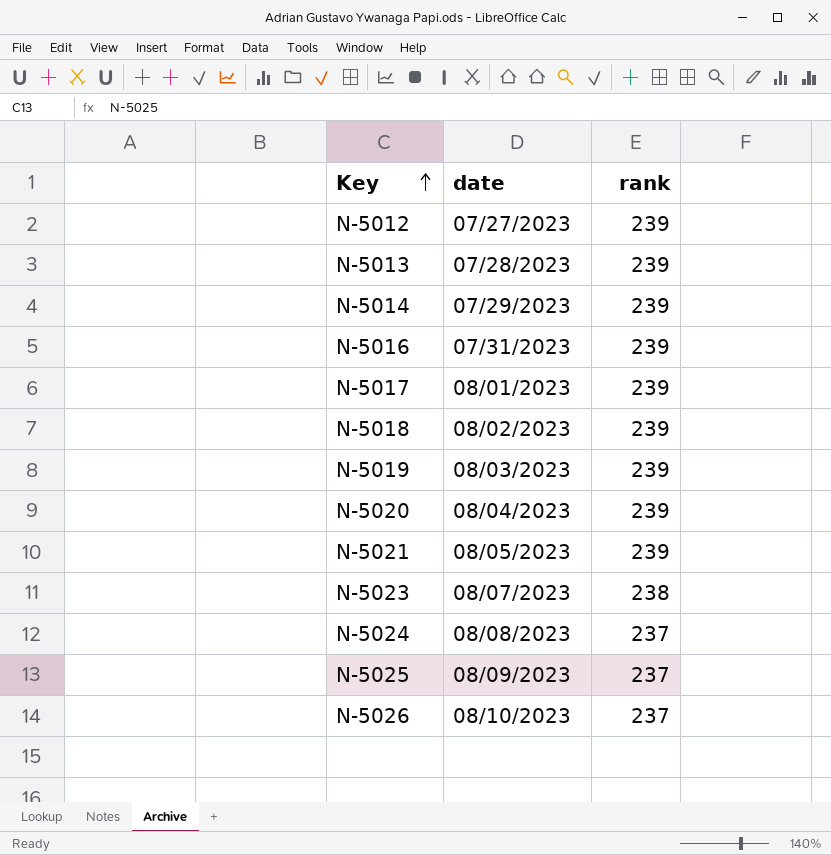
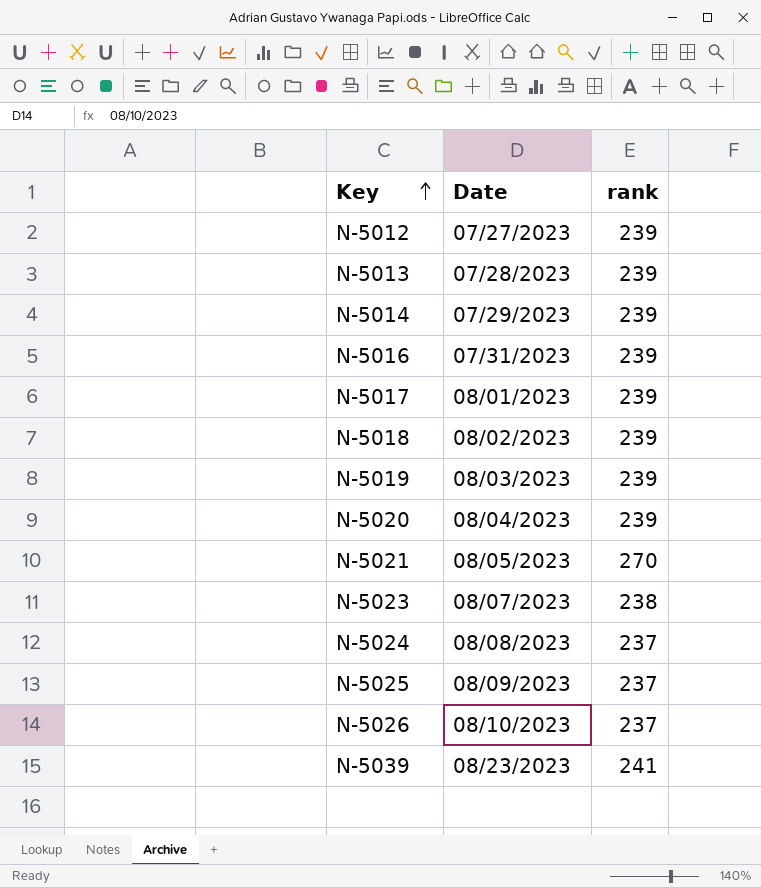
column name: date -> Date
N-5021 | rank: 239 -> 270
row N-5039: none -> 08/23/2023 | 241

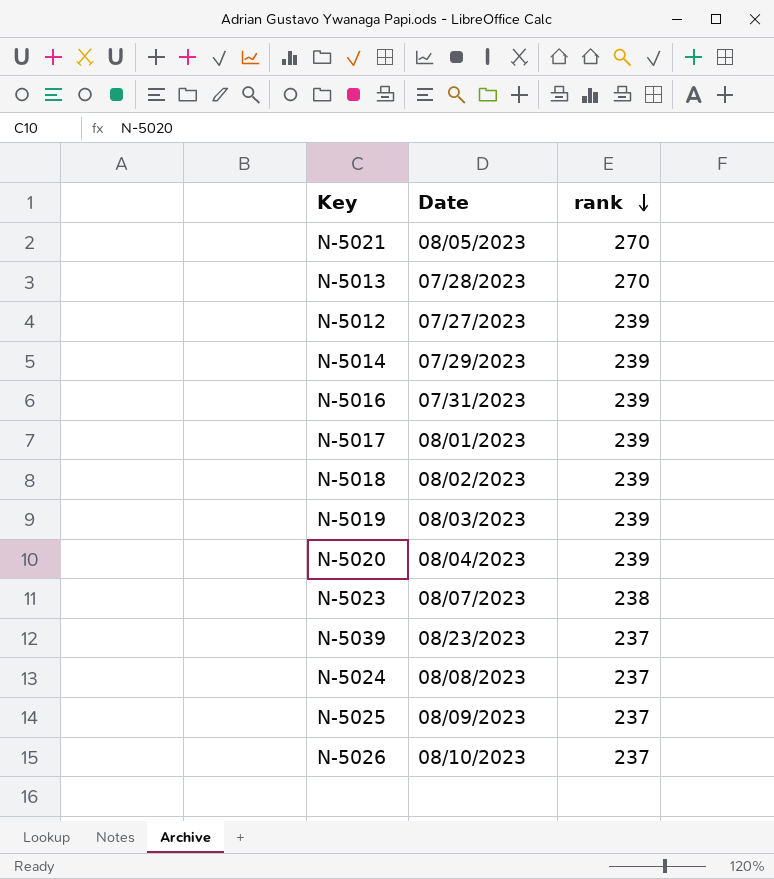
row order: Key ascending -> rank descending
N-5013 | rank: 239 -> 270
N-5039 | rank: 241 -> 237

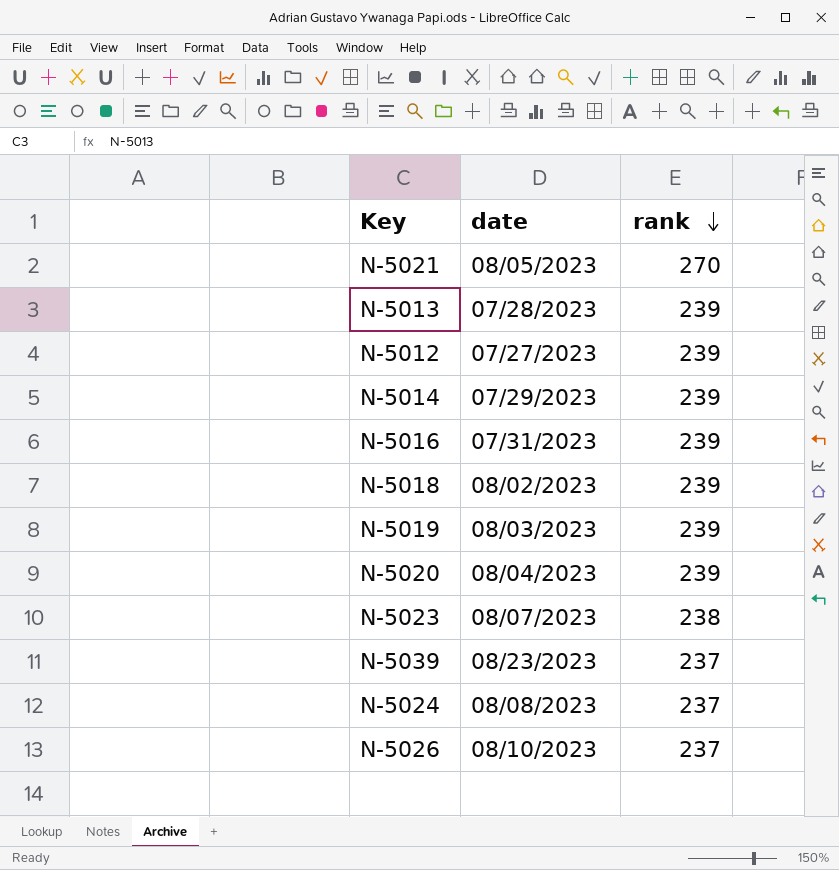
column name: Date -> date
row N-5017: 08/01/2023 | 239 -> none
row N-5025: 08/09/2023 | 237 -> none
N-5013 | rank: 270 -> 239

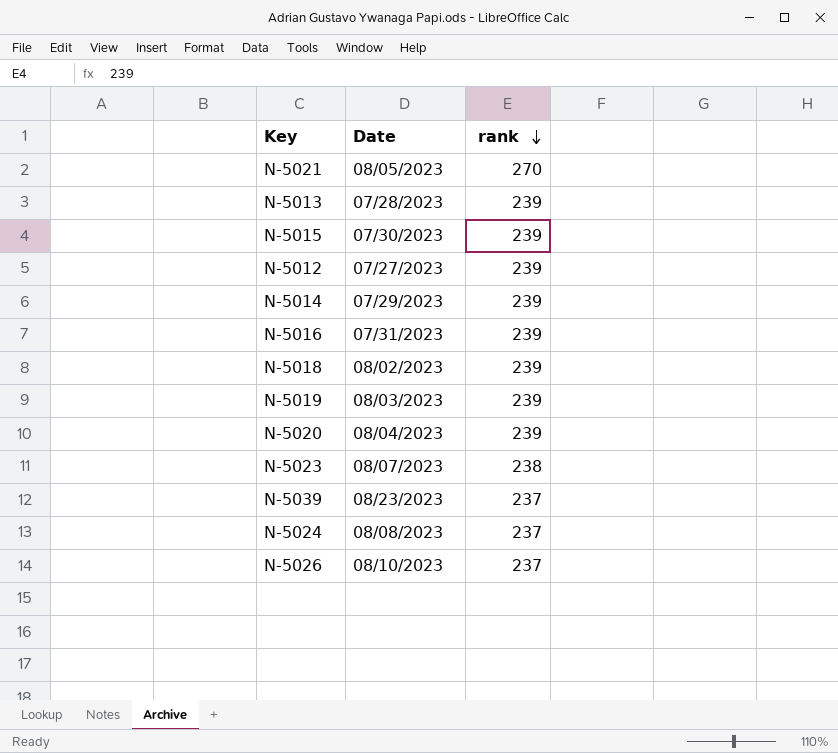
column name: date -> Date
row N-5015: none -> 07/30/2023 | 239

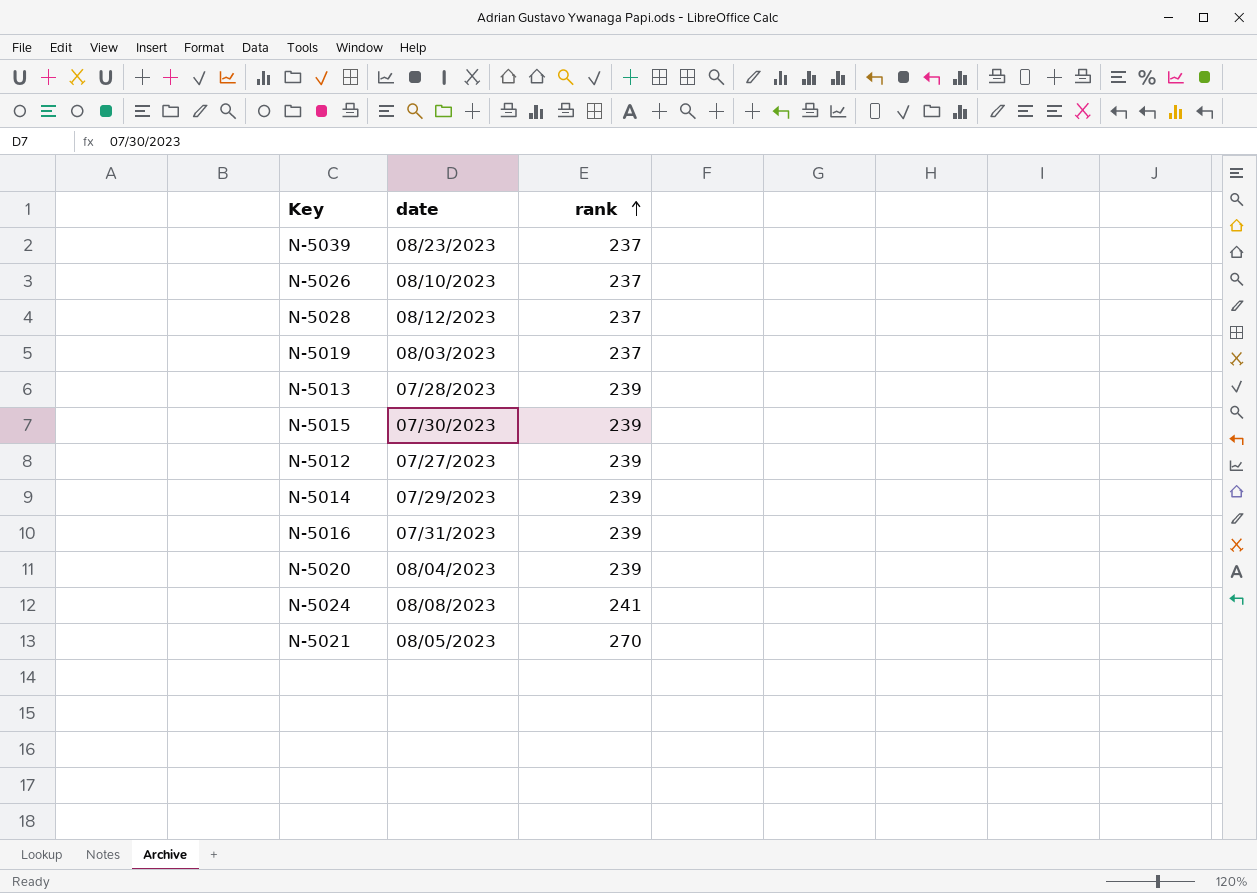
row order: rank descending -> rank ascending
column name: Date -> date
row N-5018: 08/02/2023 | 239 -> none
row N-5023: 08/07/2023 | 238 -> none
row N-5028: none -> 08/12/2023 | 237
N-5019 | rank: 239 -> 237
N-5024 | rank: 237 -> 241

